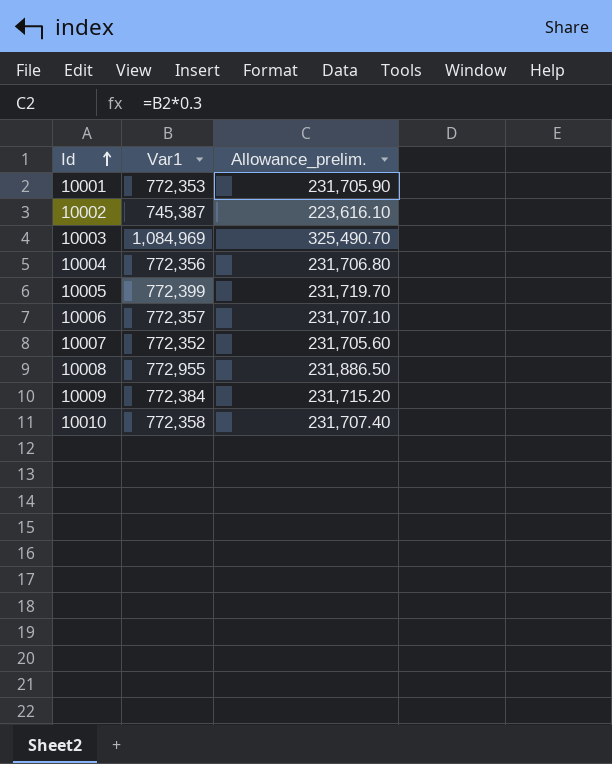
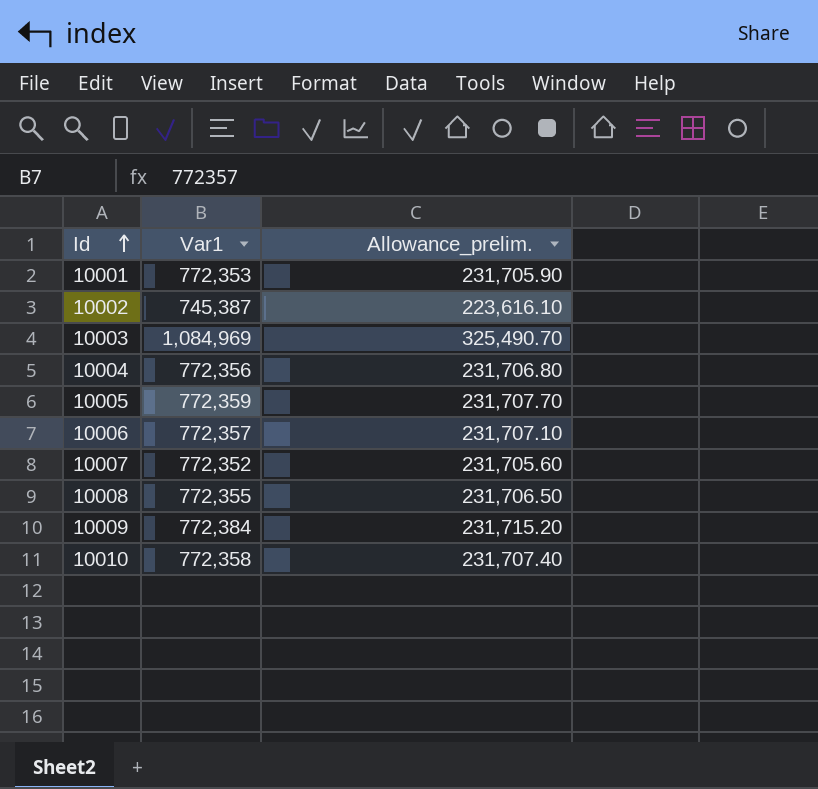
10005 | Var1: 772,399 -> 772,359
10005 | Allowance_prelim.: 231,719.70 -> 231,707.70
10008 | Var1: 772,955 -> 772,355
10008 | Allowance_prelim.: 231,886.50 -> 231,706.50

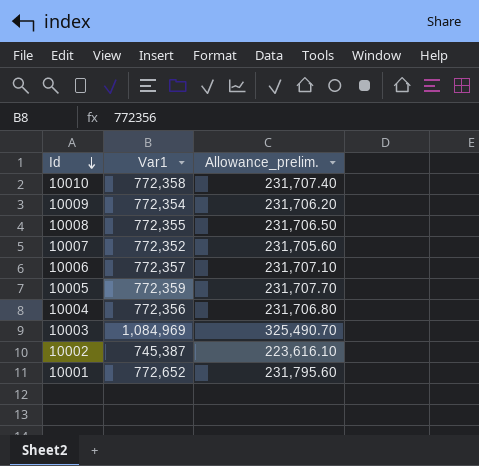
row order: Id ascending -> Id descending
10009 | Var1: 772,384 -> 772,354
10009 | Allowance_prelim.: 231,715.20 -> 231,706.20
10001 | Var1: 772,353 -> 772,652
10001 | Allowance_prelim.: 231,705.90 -> 231,795.60

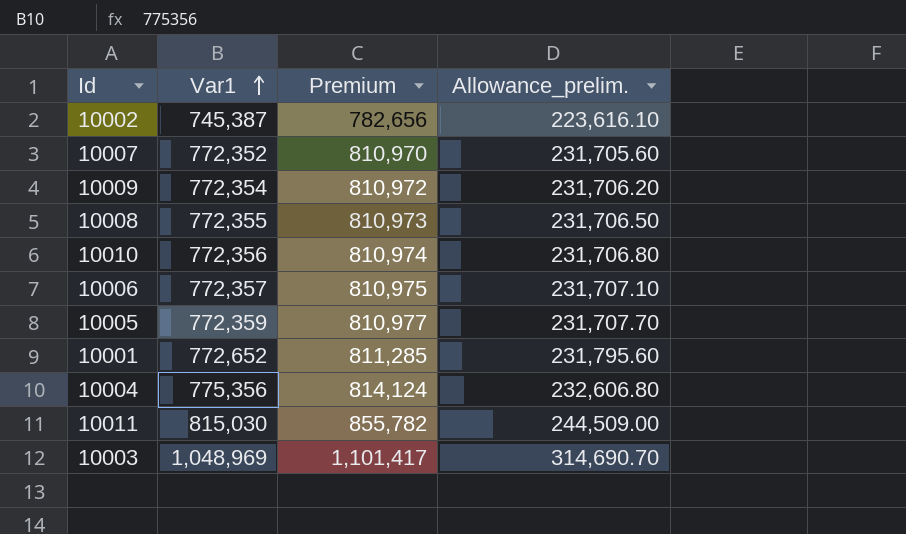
row order: Id descending -> Var1 ascending
column Premium | formula: none -> [Var1] * 1.05
10010 | Var1: 772,358 -> 772,356
10010 | Allowance_prelim.: 231,707.40 -> 231,706.80
10004 | Var1: 772,356 -> 775,356
10004 | Allowance_prelim.: 231,706.80 -> 232,606.80
row 10011: none -> 815,030 | 855,782 | 244,509.00
10003 | Var1: 1,084,969 -> 1,048,969
10003 | Allowance_prelim.: 325,490.70 -> 314,690.70

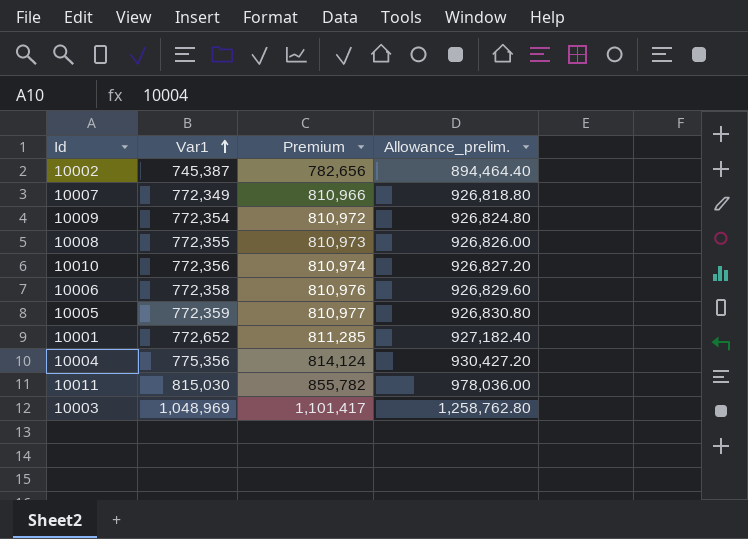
column Allowance_prelim. | formula: [Var1] * 0.3 -> [Var1] * 1.2
10007 | Var1: 772,352 -> 772,349
10007 | Premium: 810,970 -> 810,966
10006 | Var1: 772,357 -> 772,358
10006 | Premium: 810,975 -> 810,976

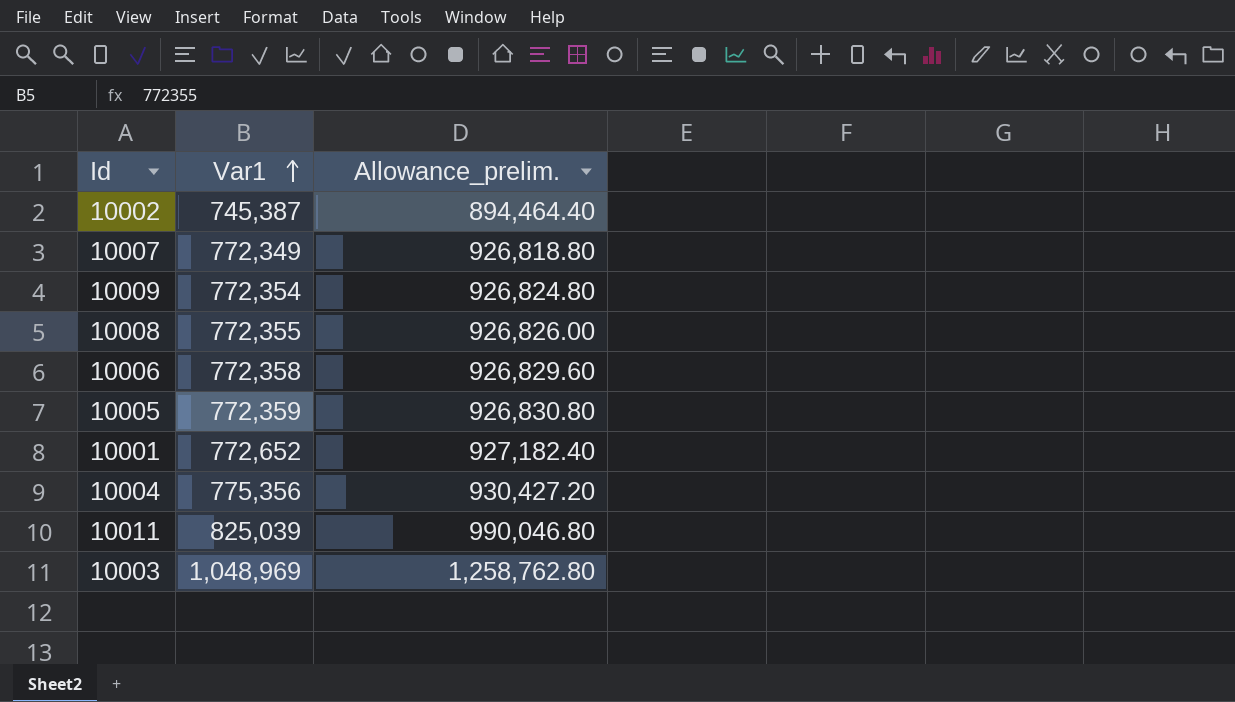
column Premium | formula: [Var1] * 1.05 -> none
row 10010: 772,356 | 810,974 | 926,827.20 -> none
10011 | Var1: 815,030 -> 825,039
10011 | Allowance_prelim.: 978,036.00 -> 990,046.80

